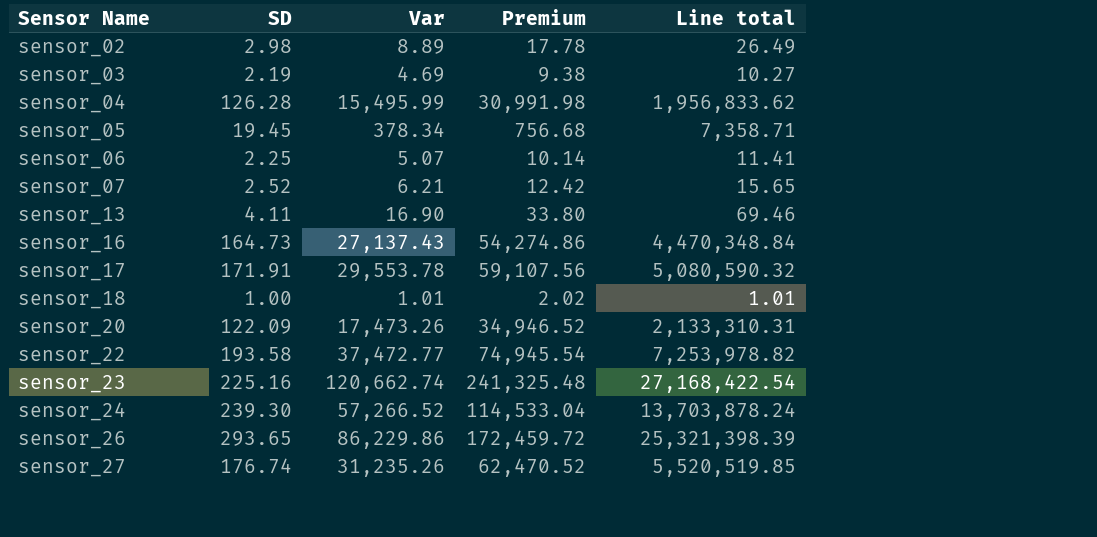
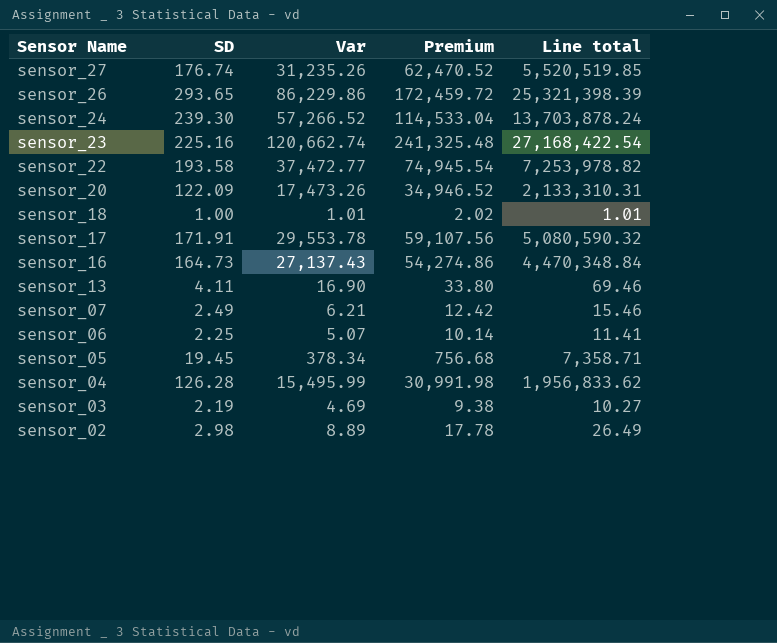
row order: Sensor Name ascending -> Sensor Name descending
sensor_07 | SD: 2.52 -> 2.49
sensor_07 | Line total: 15.65 -> 15.46

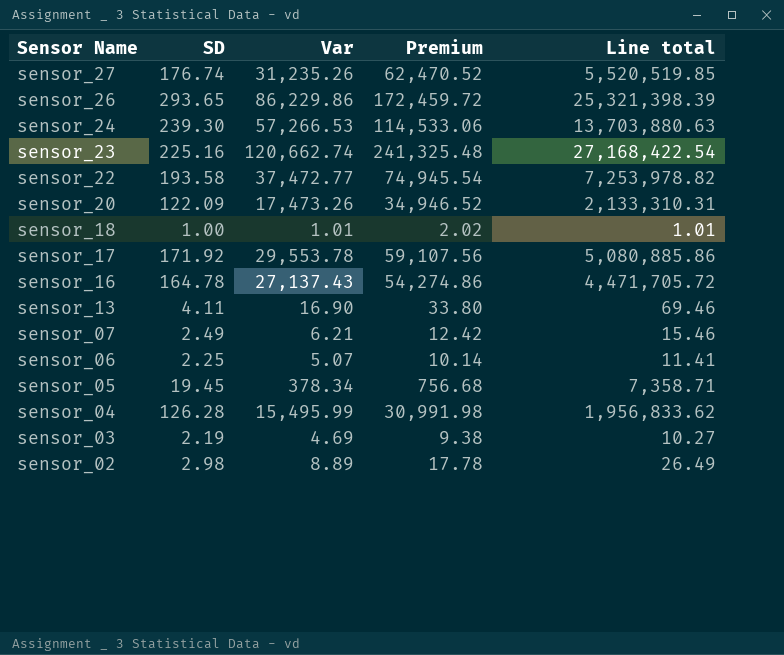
sensor_24 | Var: 57,266.52 -> 57,266.53
sensor_24 | Premium: 114,533.04 -> 114,533.06
sensor_24 | Line total: 13,703,878.24 -> 13,703,880.63
sensor_17 | SD: 171.91 -> 171.92
sensor_17 | Line total: 5,080,590.32 -> 5,080,885.86
sensor_16 | SD: 164.73 -> 164.78
sensor_16 | Line total: 4,470,348.84 -> 4,471,705.72

